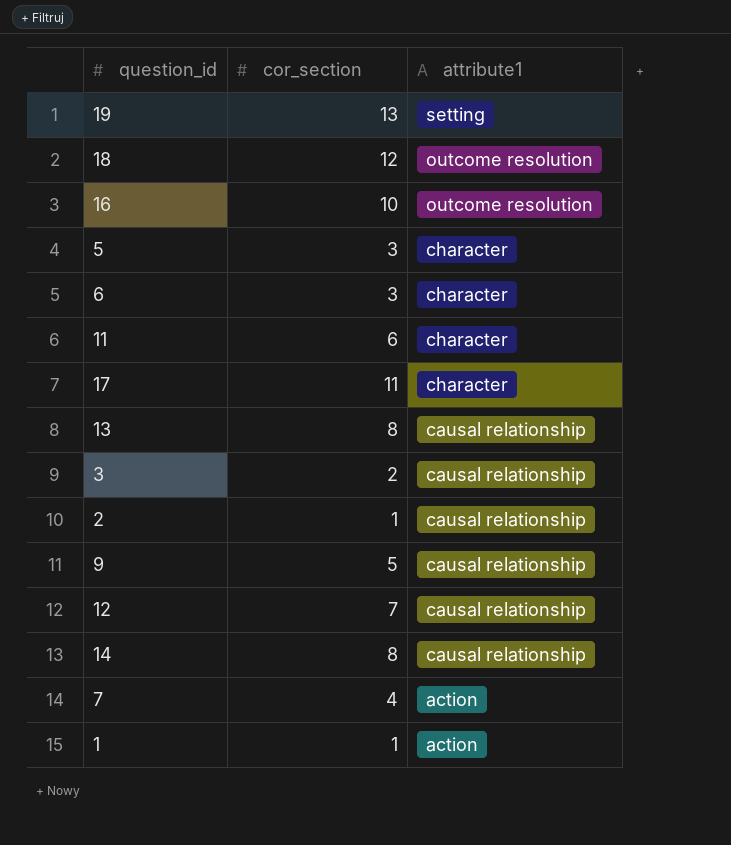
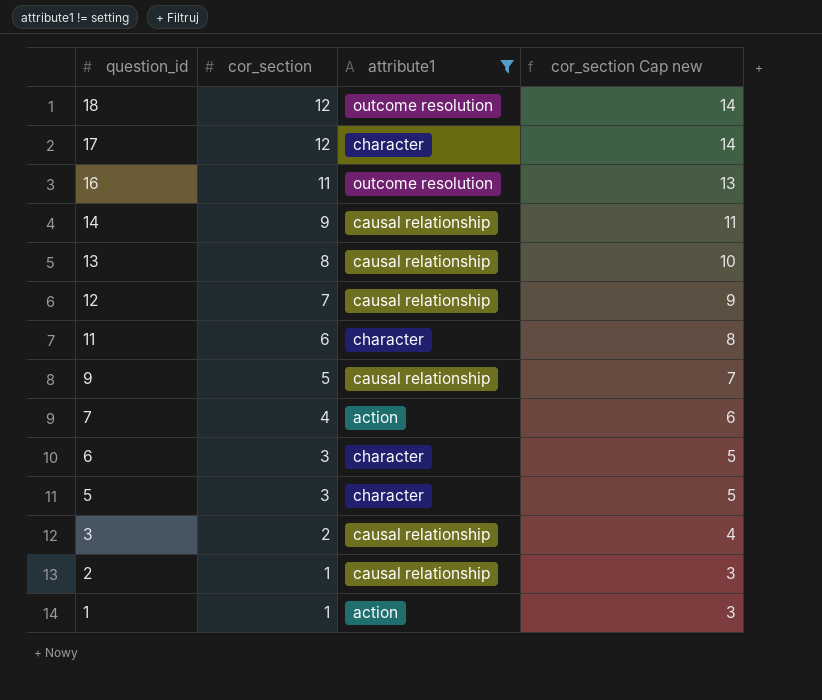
filter: none -> attribute1 != setting
row order: attribute1 descending -> question_id descending
column cor_section Cap new | formula: none -> [cor_section] + 2
17 | cor_section: 11 -> 12
16 | cor_section: 10 -> 11
14 | cor_section: 8 -> 9

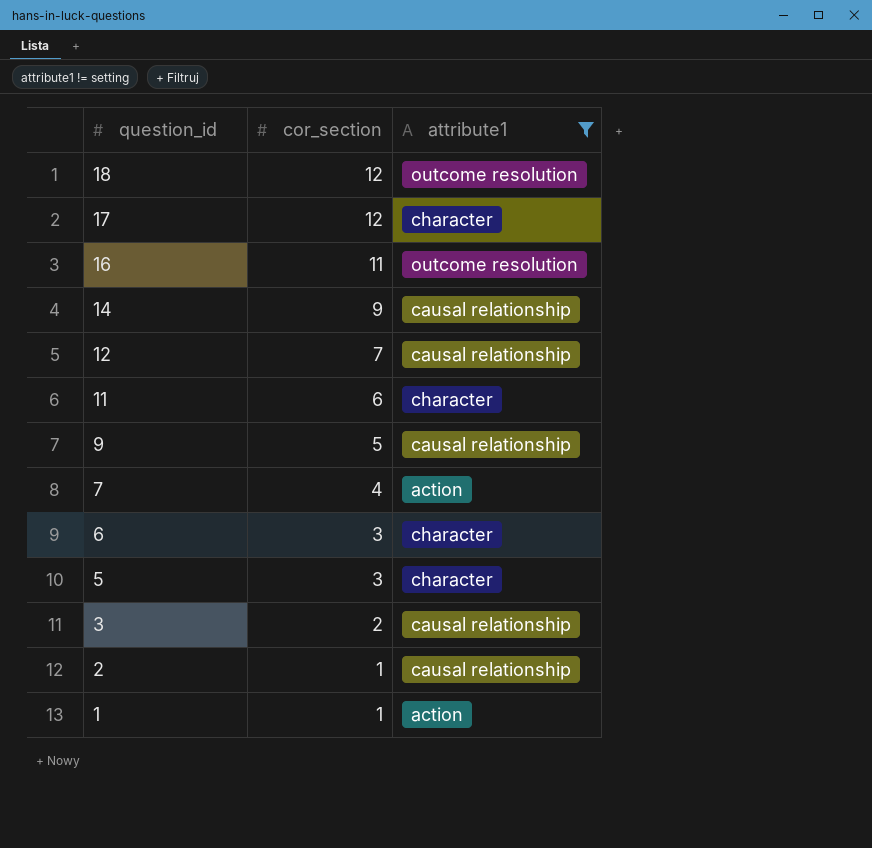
column cor_section Cap new | formula: [cor_section] + 2 -> none
row 13: 8 | causal relationship | 10 -> none

